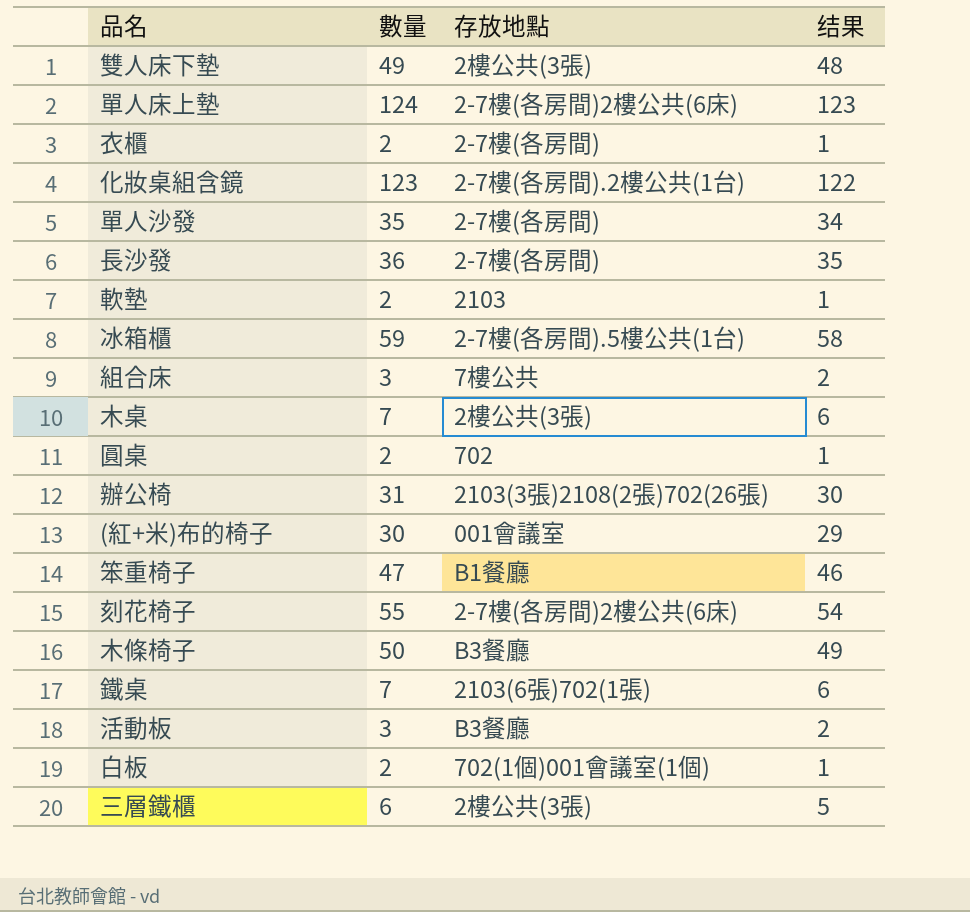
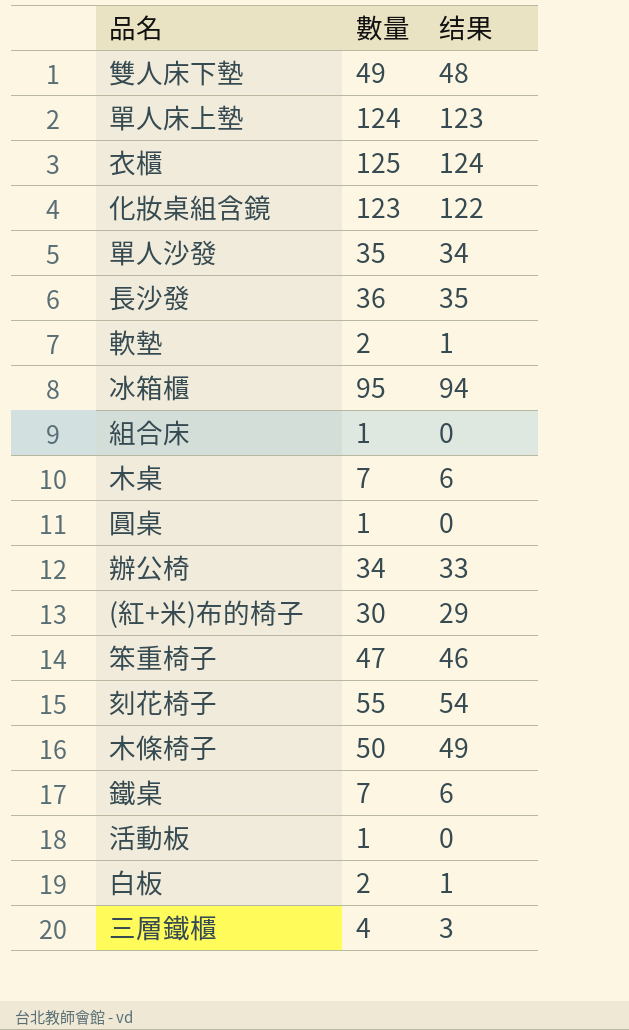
column 存放地點 | position: 3 -> none
衣櫃 | 數量: 2 -> 125
衣櫃 | 结果: 1 -> 124
冰箱櫃 | 數量: 59 -> 95
冰箱櫃 | 结果: 58 -> 94
組合床 | 數量: 3 -> 1
組合床 | 结果: 2 -> 0
圓桌 | 數量: 2 -> 1
圓桌 | 结果: 1 -> 0
辦公椅 | 數量: 31 -> 34
辦公椅 | 结果: 30 -> 33
活動板 | 數量: 3 -> 1
活動板 | 结果: 2 -> 0
三層鐵櫃 | 數量: 6 -> 4
三層鐵櫃 | 结果: 5 -> 3

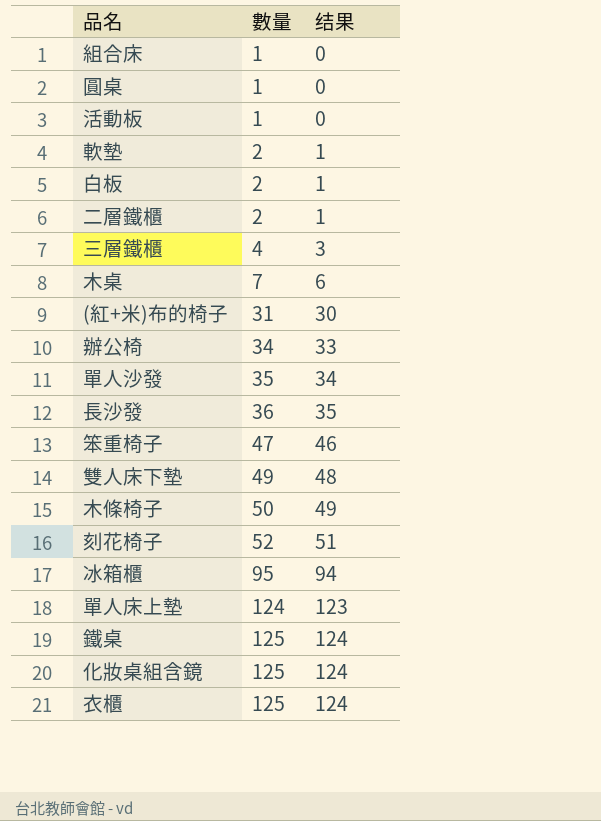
row order: none -> 數量 ascending
row 二層鐵櫃: none -> 2 | 1
(紅+米)布的椅子 | 數量: 30 -> 31
(紅+米)布的椅子 | 结果: 29 -> 30
刻花椅子 | 數量: 55 -> 52
刻花椅子 | 结果: 54 -> 51
鐵桌 | 數量: 7 -> 125
鐵桌 | 结果: 6 -> 124
化妝桌組含鏡 | 數量: 123 -> 125
化妝桌組含鏡 | 结果: 122 -> 124

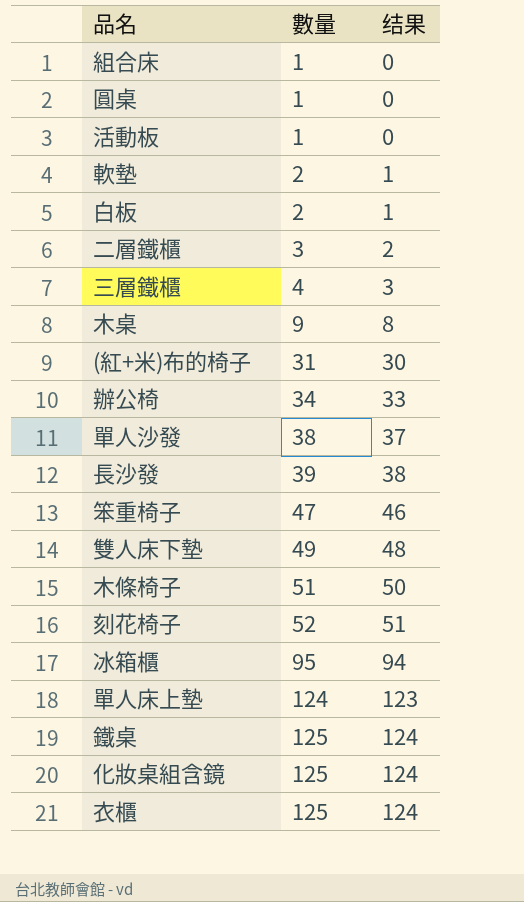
二層鐵櫃 | 數量: 2 -> 3
二層鐵櫃 | 结果: 1 -> 2
木桌 | 數量: 7 -> 9
木桌 | 结果: 6 -> 8
單人沙發 | 數量: 35 -> 38
單人沙發 | 结果: 34 -> 37
長沙發 | 數量: 36 -> 39
長沙發 | 结果: 35 -> 38
木條椅子 | 數量: 50 -> 51
木條椅子 | 结果: 49 -> 50

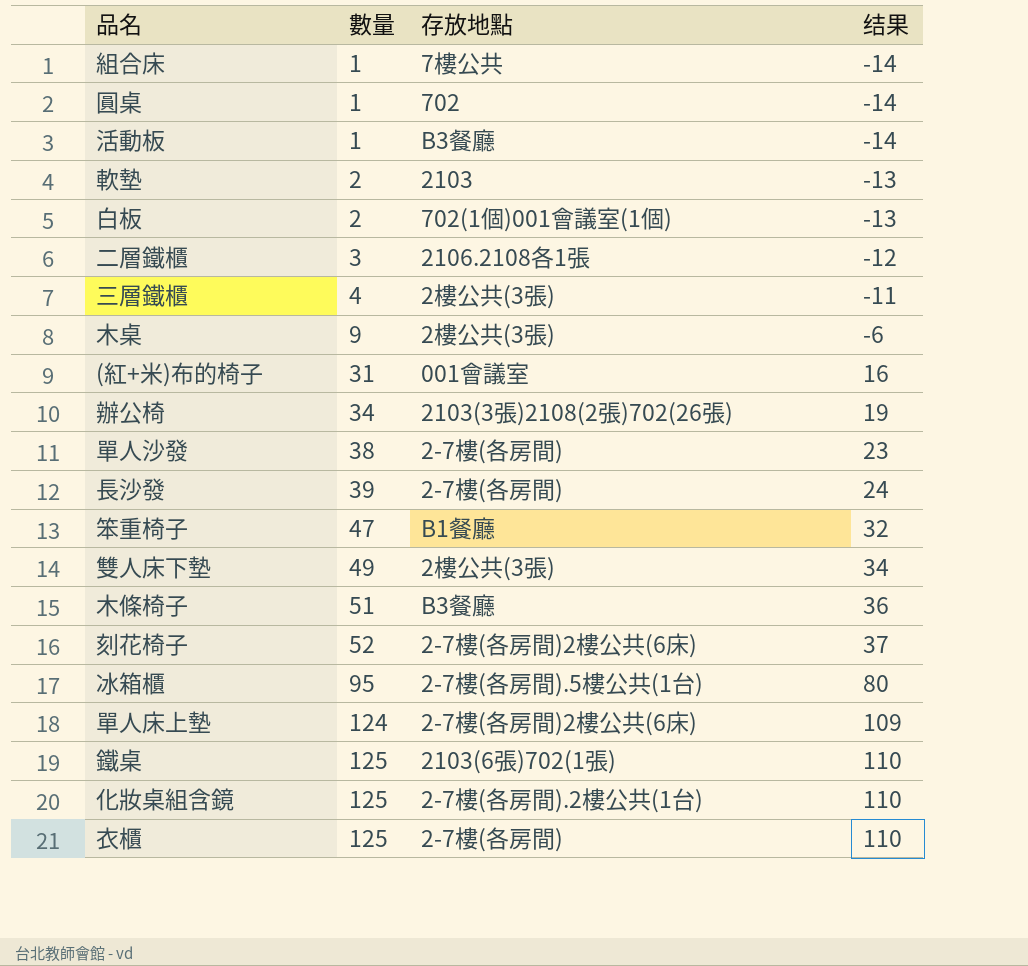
column 存放地點 | position: none -> 3
column 结果 | formula: [數量] - 1 -> [數量] - 15

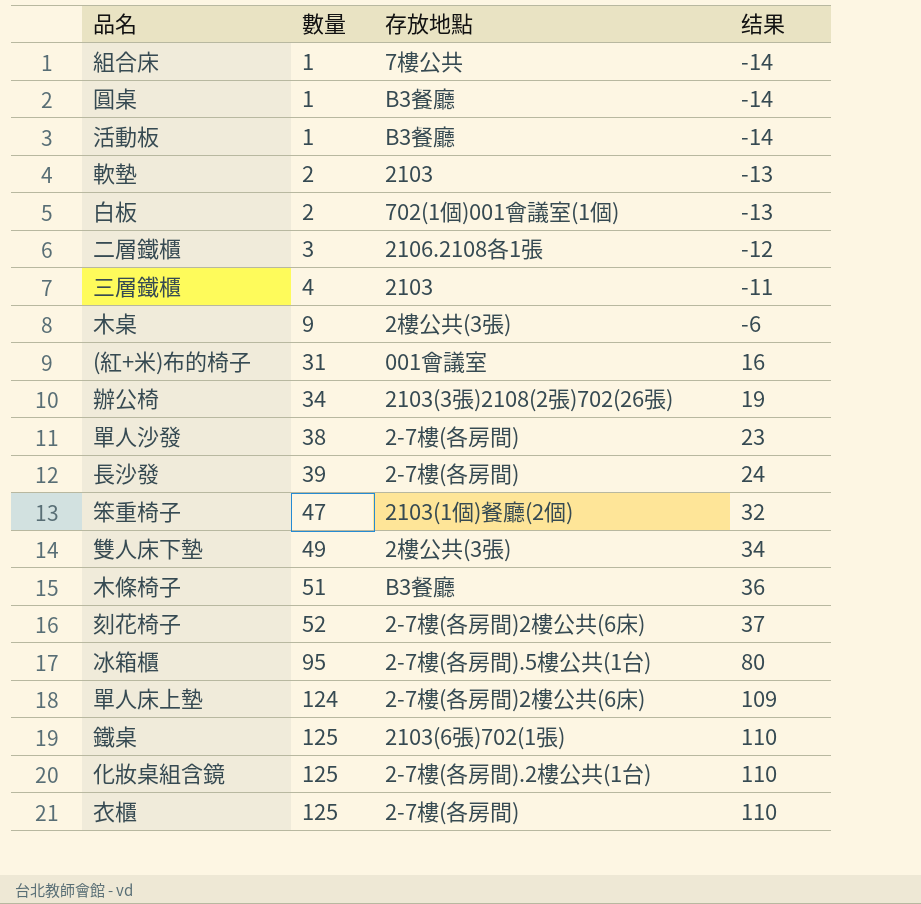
圓桌 | 存放地點: 702 -> B3餐廳
三層鐵櫃 | 存放地點: 2樓公共(3張) -> 2103
笨重椅子 | 存放地點: B1餐廳 -> 2103(1個)餐廳(2個)

